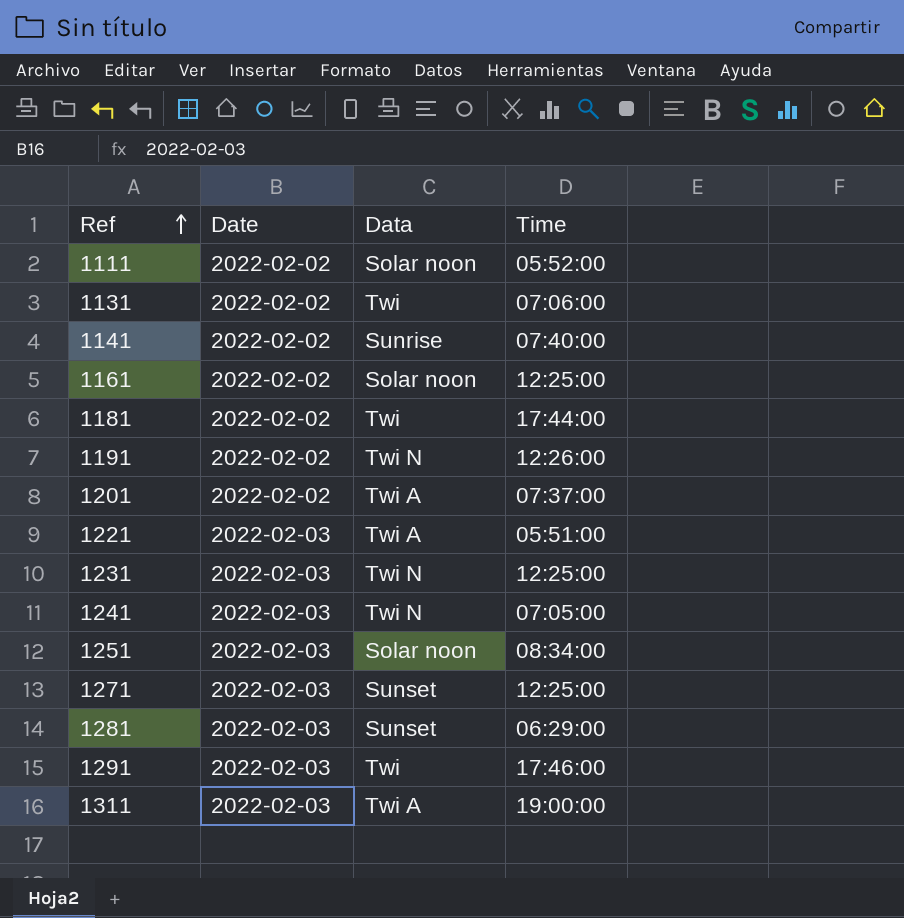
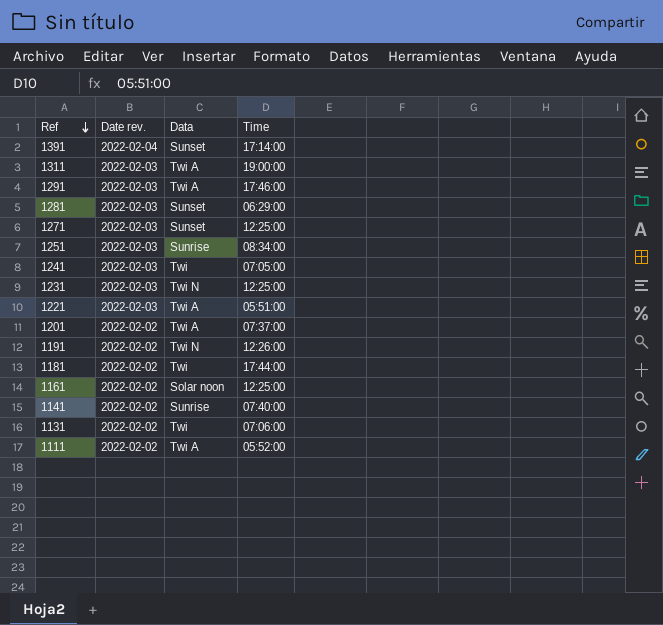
row order: Ref ascending -> Ref descending
column name: Date -> Date rev.
row 1391: none -> 2022-02-04 | Sunset | 17:14:00
1291 | Data: Twi -> Twi A
1251 | Data: Solar noon -> Sunrise
1241 | Data: Twi N -> Twi
1111 | Data: Solar noon -> Twi A

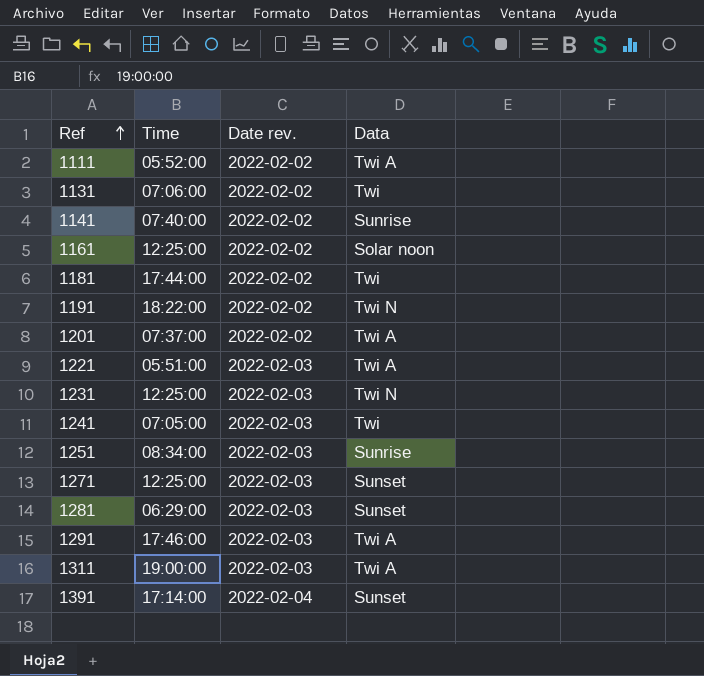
row order: Ref descending -> Ref ascending
column Time | position: 4 -> 2
1191 | Time: 12:26:00 -> 18:22:00

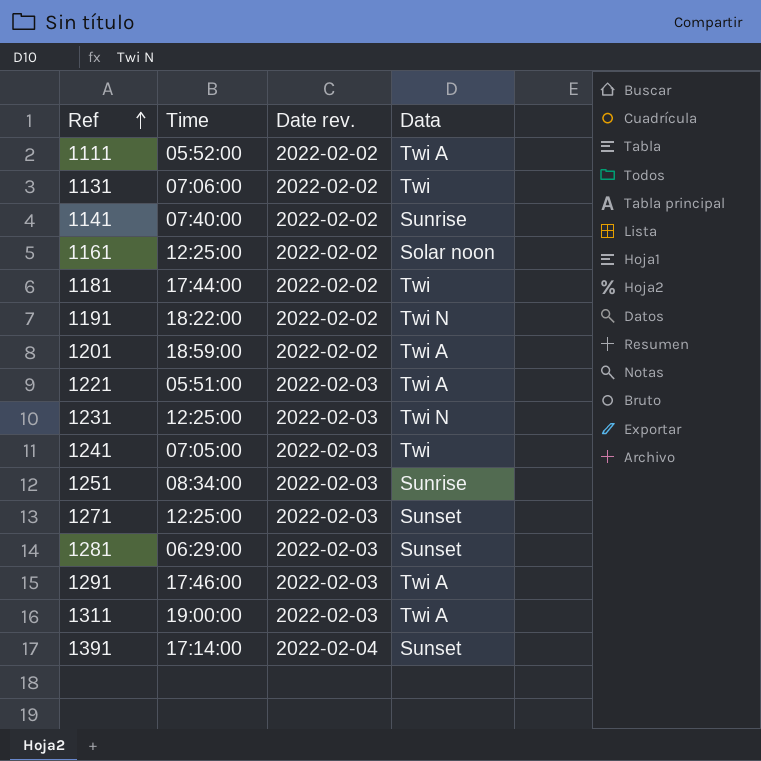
1201 | Time: 07:37:00 -> 18:59:00

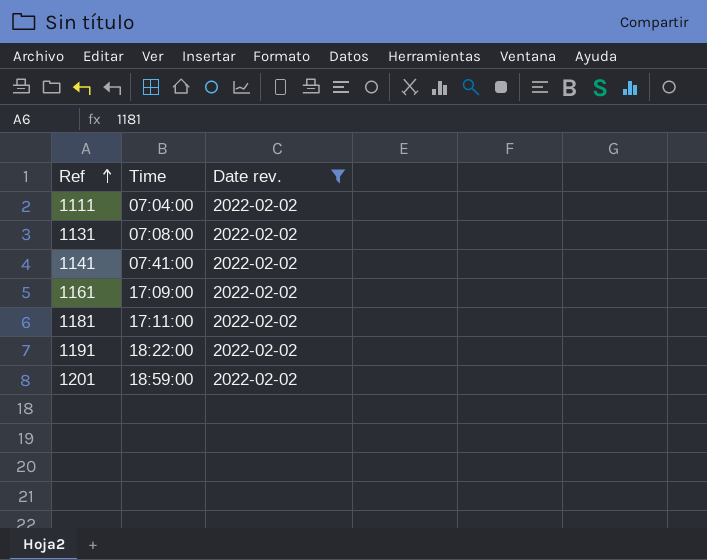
filter: none -> Date rev. = 2022-02-02
column Data | position: 4 -> none
1111 | Time: 05:52:00 -> 07:04:00
1131 | Time: 07:06:00 -> 07:08:00
1141 | Time: 07:40:00 -> 07:41:00
1161 | Time: 12:25:00 -> 17:09:00
1181 | Time: 17:44:00 -> 17:11:00

